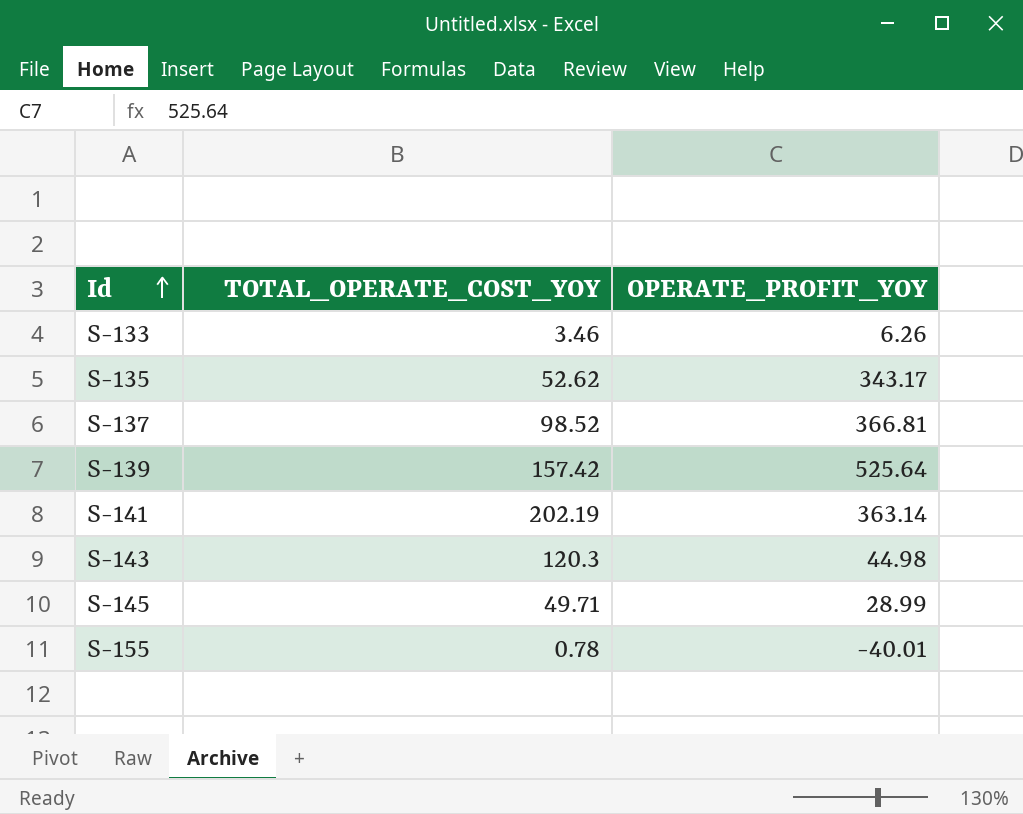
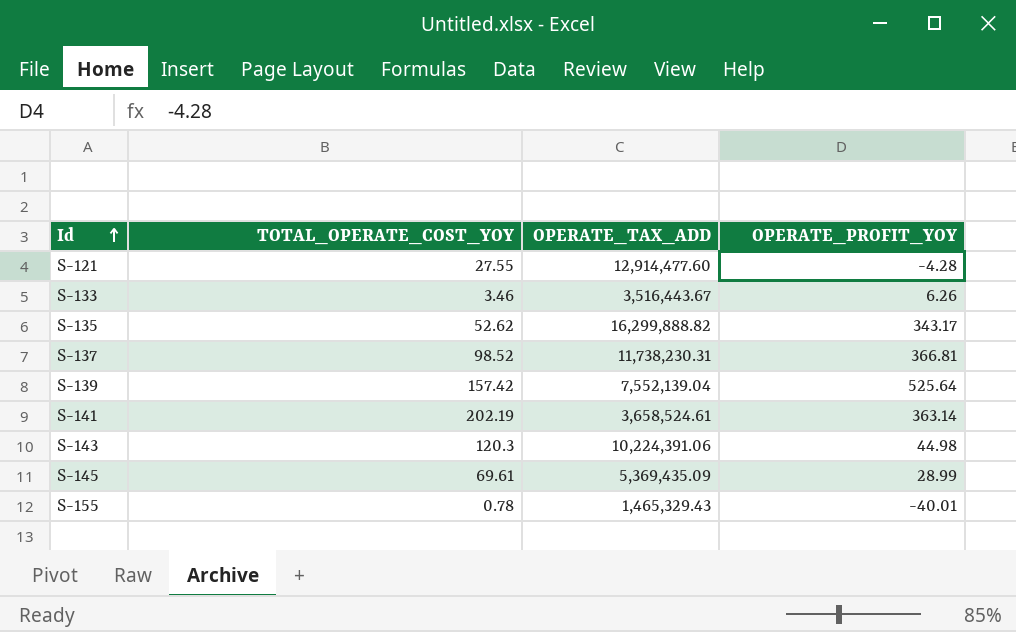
column OPERATE_TAX_ADD | position: none -> 3
row S-121: none -> 27.55 | 12,914,477.60 | -4.28
S-145 | TOTAL_OPERATE_COST_YOY: 49.71 -> 69.61

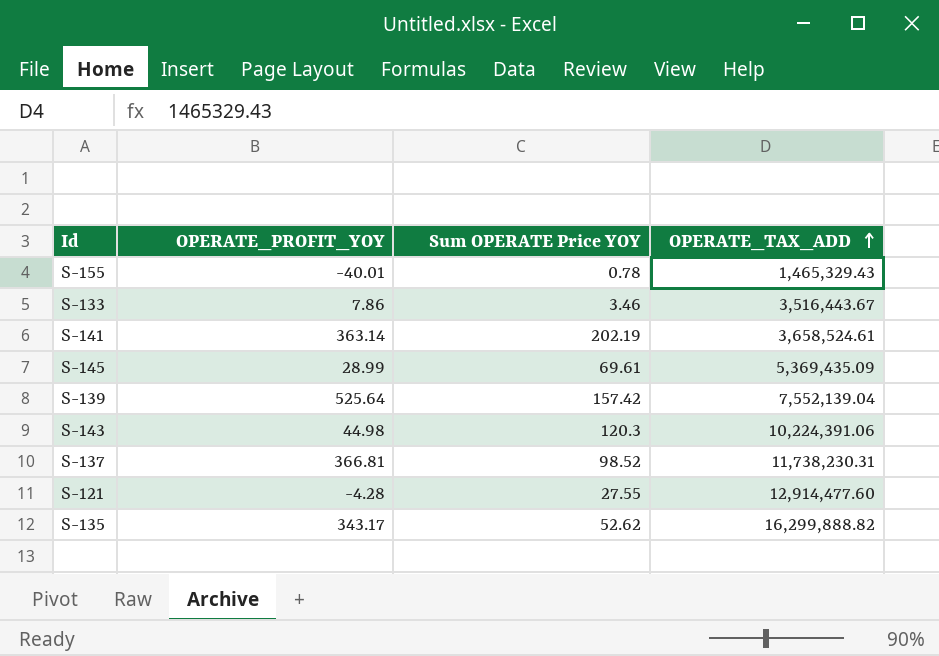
row order: Id ascending -> OPERATE_TAX_ADD ascending
column OPERATE_PROFIT_YOY | position: 4 -> 2
column name: TOTAL_OPERATE_COST_YOY -> Sum OPERATE Price YOY
S-133 | OPERATE_PROFIT_YOY: 6.26 -> 7.86

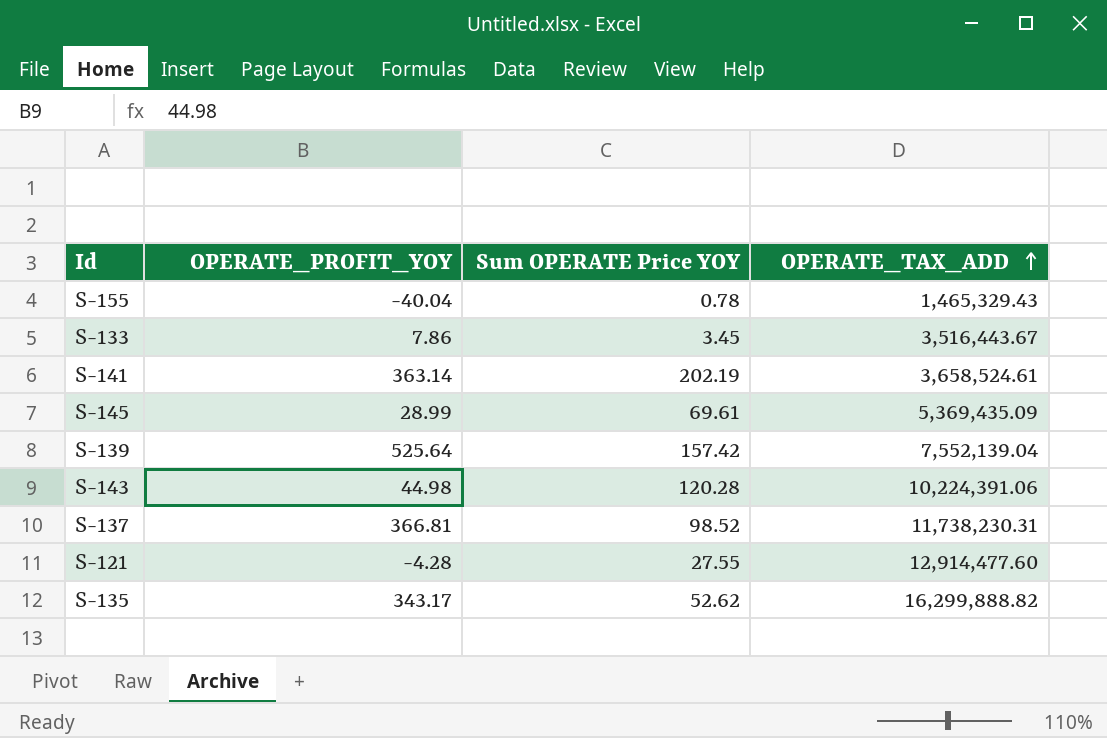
S-155 | OPERATE_PROFIT_YOY: -40.01 -> -40.04
S-133 | Sum OPERATE Price YOY: 3.46 -> 3.45
S-143 | Sum OPERATE Price YOY: 120.3 -> 120.28

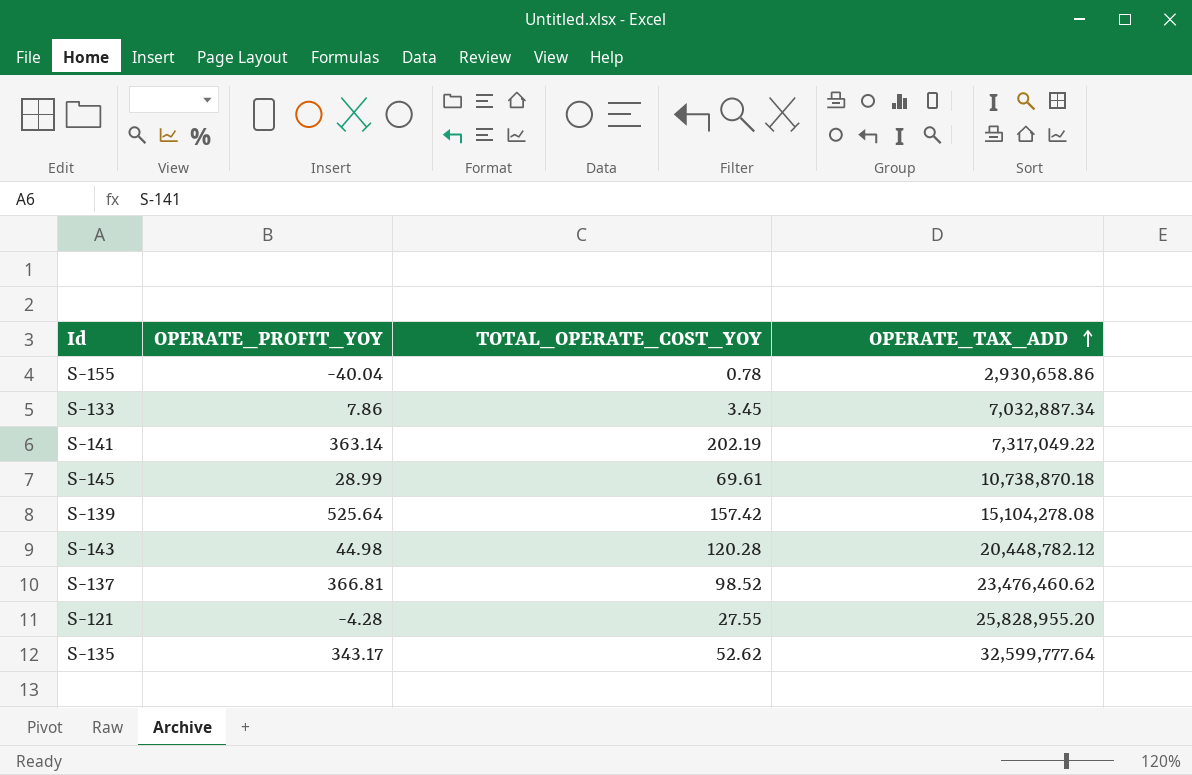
column name: Sum OPERATE Price YOY -> TOTAL_OPERATE_COST_YOY
S-155 | OPERATE_TAX_ADD: 1,465,329.43 -> 2,930,658.86
S-133 | OPERATE_TAX_ADD: 3,516,443.67 -> 7,032,887.34
S-141 | OPERATE_TAX_ADD: 3,658,524.61 -> 7,317,049.22
S-145 | OPERATE_TAX_ADD: 5,369,435.09 -> 10,738,870.18
S-139 | OPERATE_TAX_ADD: 7,552,139.04 -> 15,104,278.08
S-143 | OPERATE_TAX_ADD: 10,224,391.06 -> 20,448,782.12
S-137 | OPERATE_TAX_ADD: 11,738,230.31 -> 23,476,460.62
S-121 | OPERATE_TAX_ADD: 12,914,477.60 -> 25,828,955.20
S-135 | OPERATE_TAX_ADD: 16,299,888.82 -> 32,599,777.64

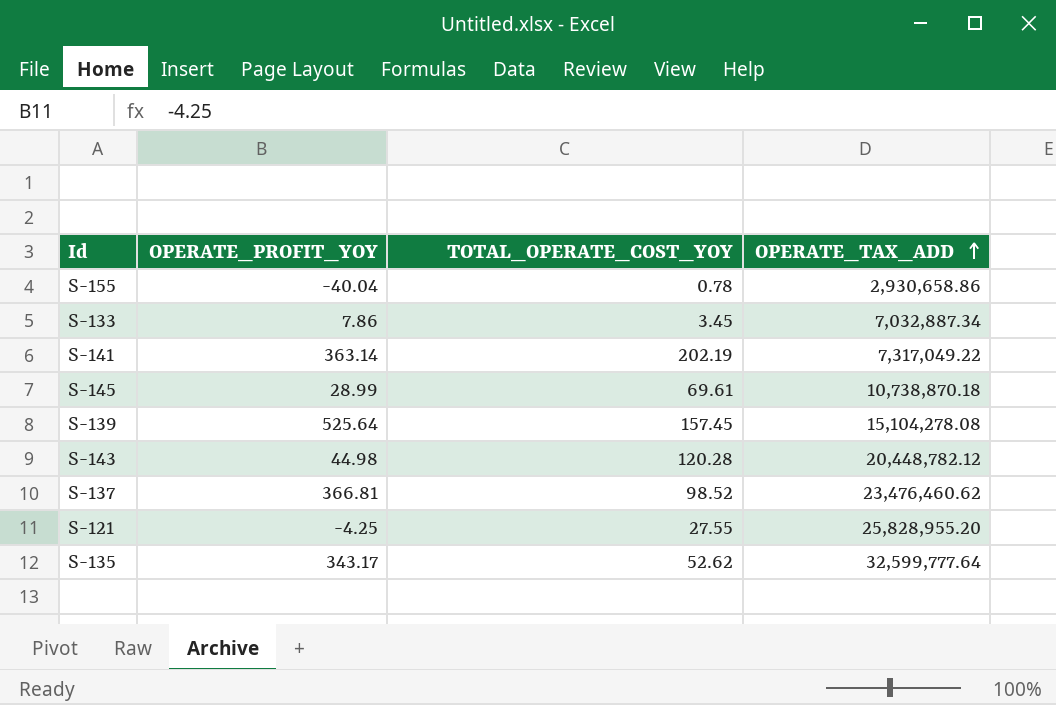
S-139 | TOTAL_OPERATE_COST_YOY: 157.42 -> 157.45
S-121 | OPERATE_PROFIT_YOY: -4.28 -> -4.25

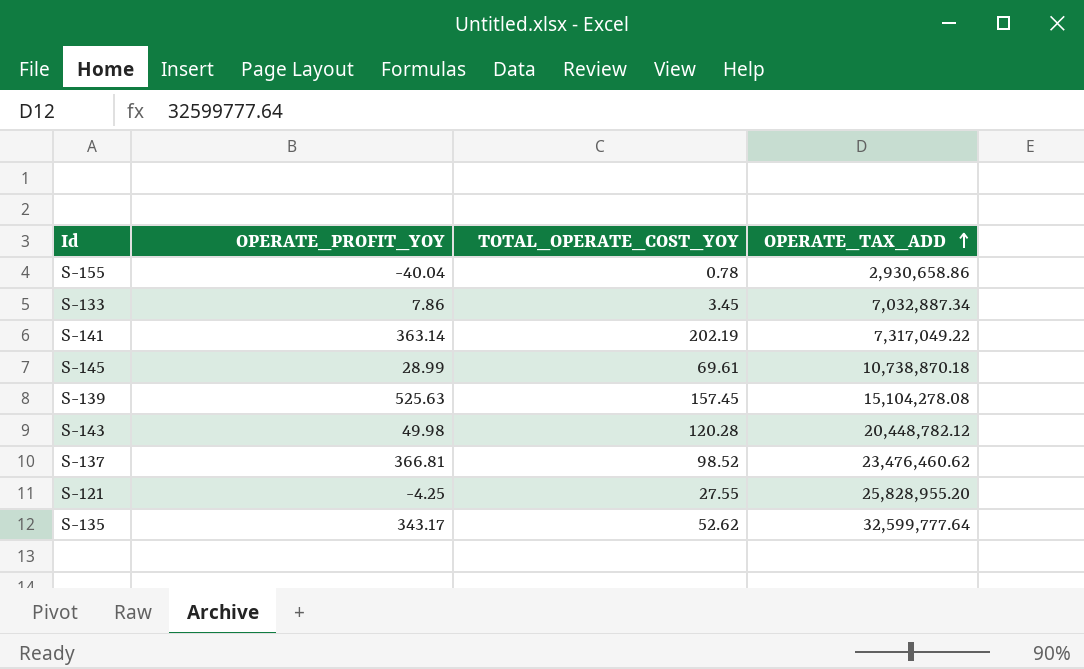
S-139 | OPERATE_PROFIT_YOY: 525.64 -> 525.63
S-143 | OPERATE_PROFIT_YOY: 44.98 -> 49.98

